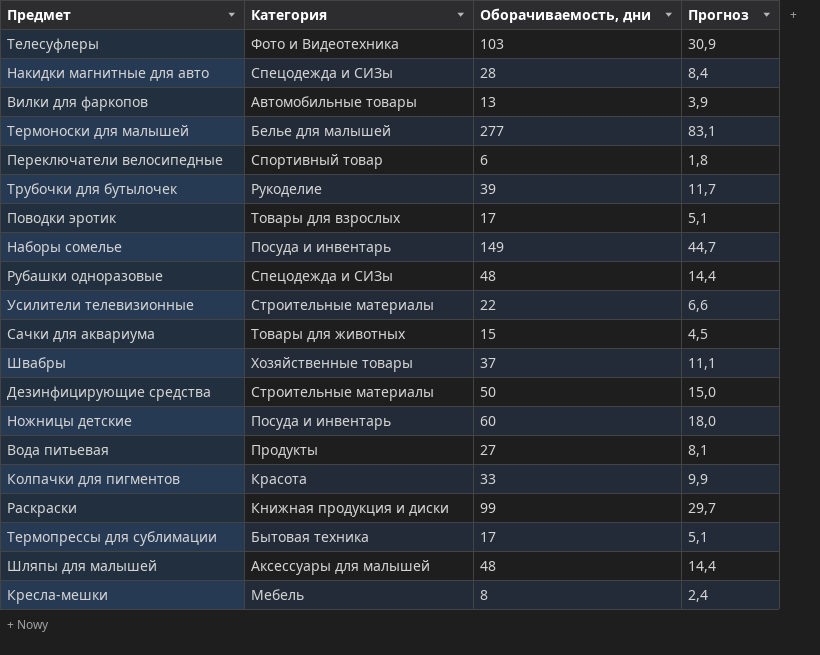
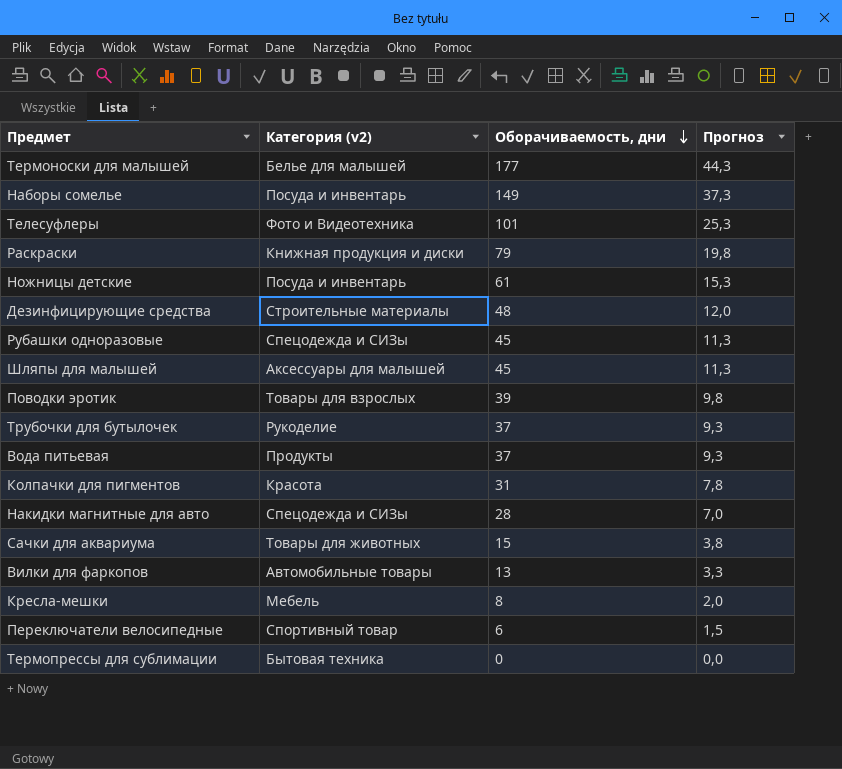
row order: none -> Оборачиваемость, дни descending
column name: Категория -> Категория (v2)
column Прогноз | formula: [Оборачиваемость, дни] * 0,3 -> [Оборачиваемость, дни] * 0,25
row Усилители телевизионные: Строительные материалы | 22 | 6,6 -> none
row Швабры: Хозяйственные товары | 37 | 11,1 -> none
Термоноски для малышей | Оборачиваемость, дни: 277 -> 177
Телесуфлеры | Оборачиваемость, дни: 103 -> 101
Раскраски | Оборачиваемость, дни: 99 -> 79
Ножницы детские | Оборачиваемость, дни: 60 -> 61
Дезинфицирующие средства | Оборачиваемость, дни: 50 -> 48
Рубашки одноразовые | Оборачиваемость, дни: 48 -> 45
Шляпы для малышей | Оборачиваемость, дни: 48 -> 45
Поводки эротик | Оборачиваемость, дни: 17 -> 39
Трубочки для бутылочек | Оборачиваемость, дни: 39 -> 37
Вода питьевая | Оборачиваемость, дни: 27 -> 37
Колпачки для пигментов | Оборачиваемость, дни: 33 -> 31
Термопрессы для сублимации | Оборачиваемость, дни: 17 -> 0

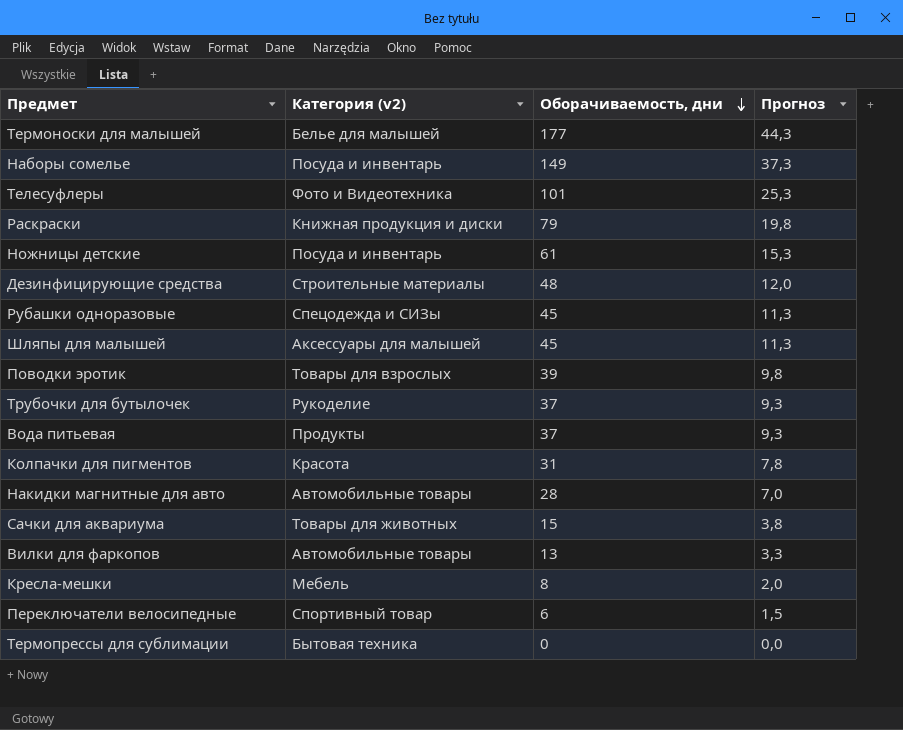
Накидки магнитные для авто | Категория (v2): Спецодежда и СИЗы -> Автомобильные товары

